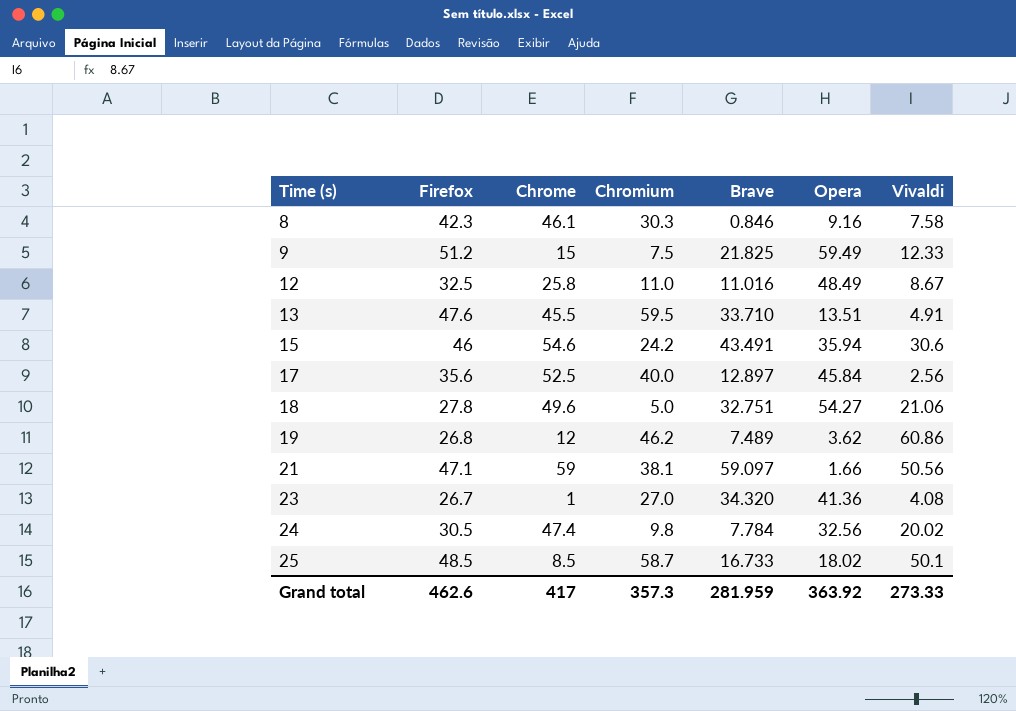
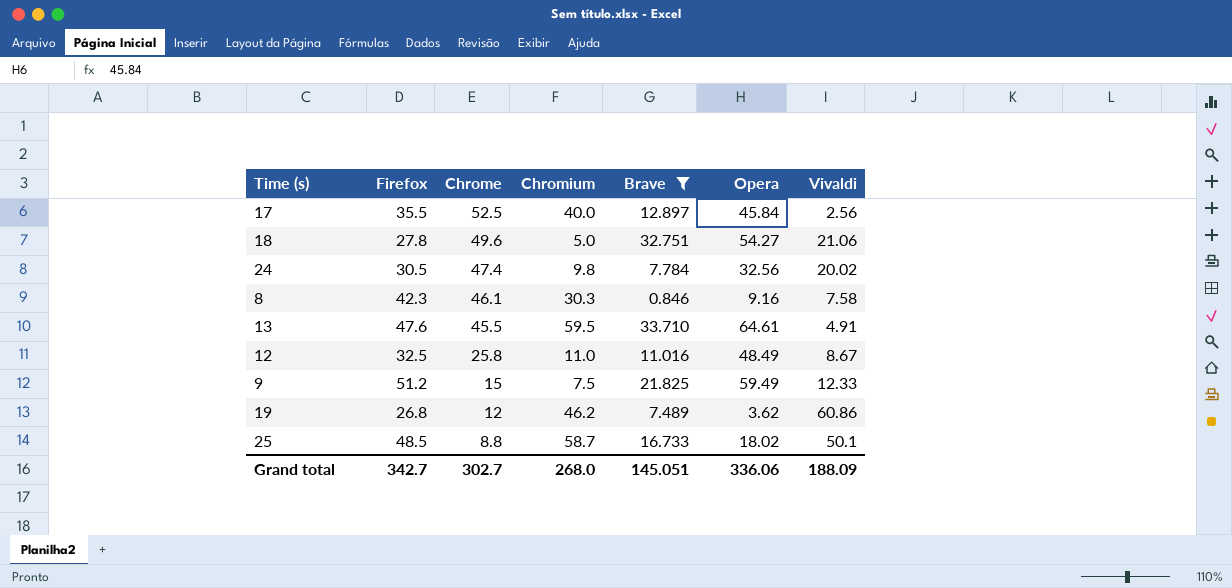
filter: none -> Brave <= 33.710
row order: Time (s) ascending -> Chrome descending
17 | Firefox: 35.6 -> 35.5
13 | Opera: 13.51 -> 64.61
25 | Chrome: 8.5 -> 8.8
Grand total | Firefox: 462.6 -> 342.7
Grand total | Chrome: 417 -> 302.7
Grand total | Chromium: 357.3 -> 268.0
Grand total | Brave: 281.959 -> 145.051
Grand total | Opera: 363.92 -> 336.06
Grand total | Vivaldi: 273.33 -> 188.09

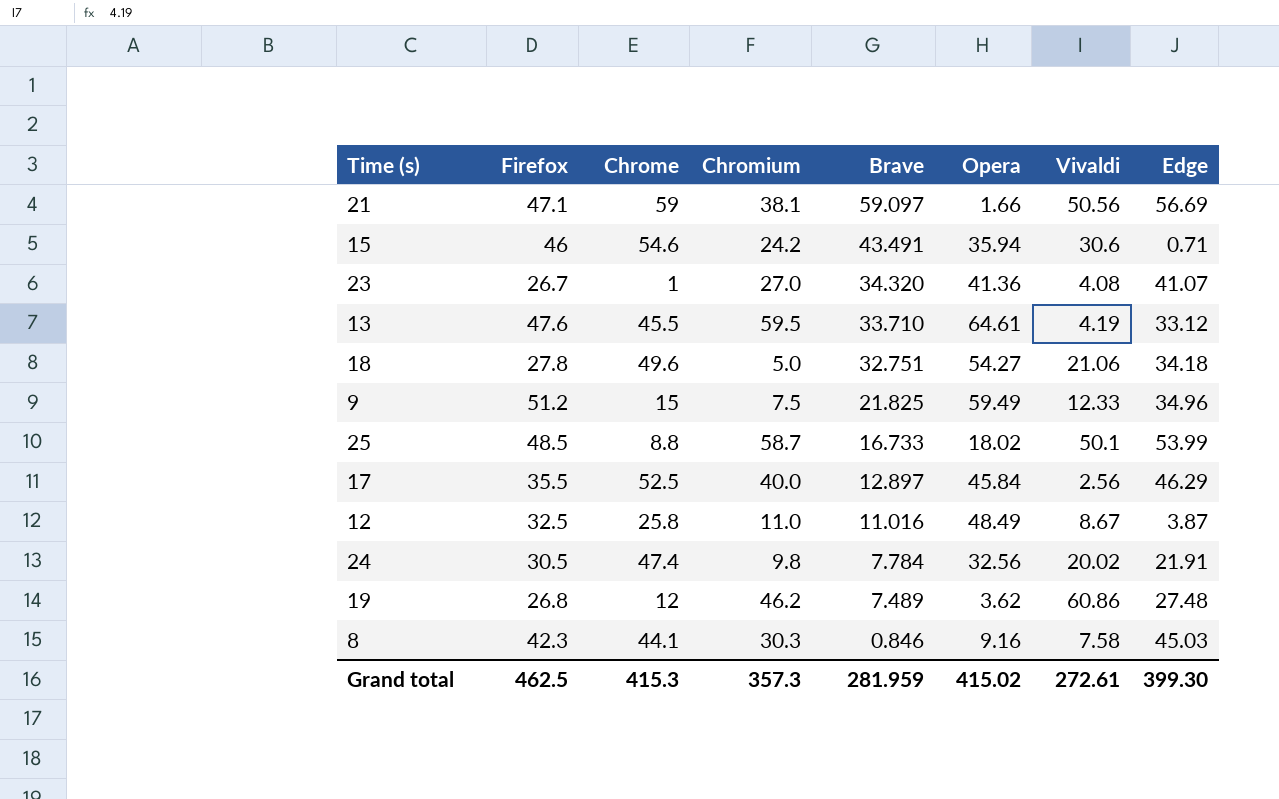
filter: Brave <= 33.710 -> none
row order: Chrome descending -> Brave descending
column Edge | position: none -> 8
13 | Vivaldi: 4.91 -> 4.19
8 | Chrome: 46.1 -> 44.1
Grand total | Firefox: 342.7 -> 462.5
Grand total | Chrome: 302.7 -> 415.3
Grand total | Chromium: 268.0 -> 357.3
Grand total | Brave: 145.051 -> 281.959
Grand total | Opera: 336.06 -> 415.02
Grand total | Vivaldi: 188.09 -> 272.61

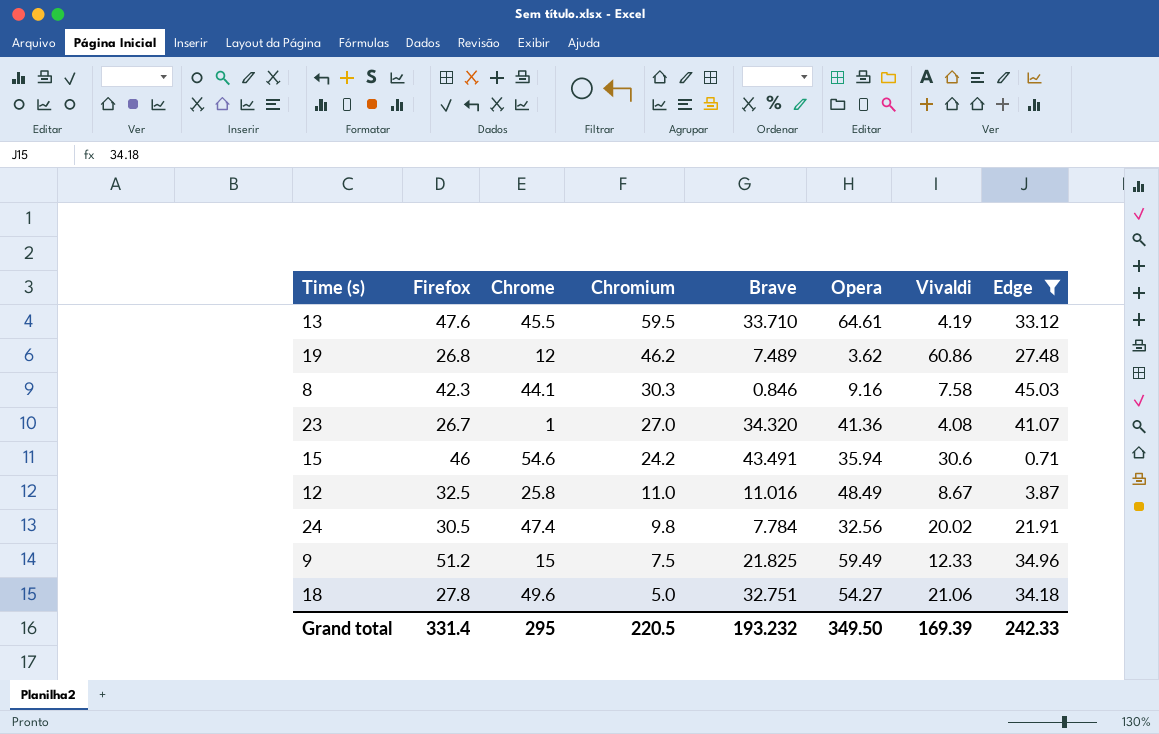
filter: none -> Edge <= 45.03
row order: Brave descending -> Chromium descending
Grand total | Firefox: 462.5 -> 331.4
Grand total | Chrome: 415.3 -> 295
Grand total | Chromium: 357.3 -> 220.5
Grand total | Brave: 281.959 -> 193.232
Grand total | Opera: 415.02 -> 349.50
Grand total | Vivaldi: 272.61 -> 169.39
Grand total | Edge: 399.30 -> 242.33

